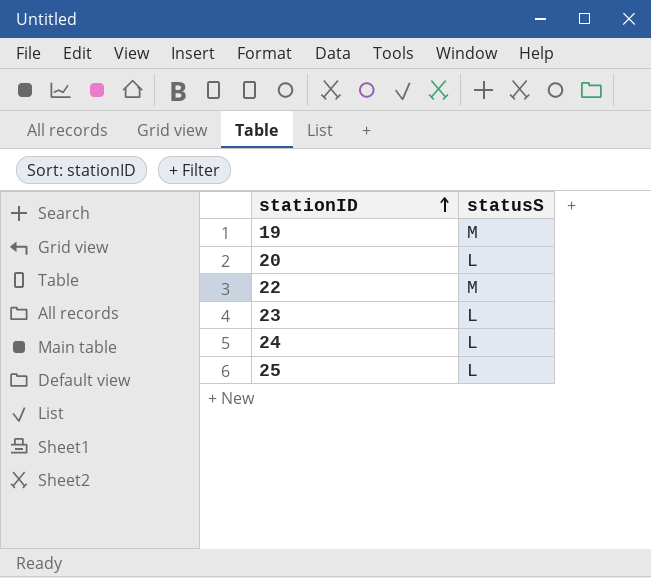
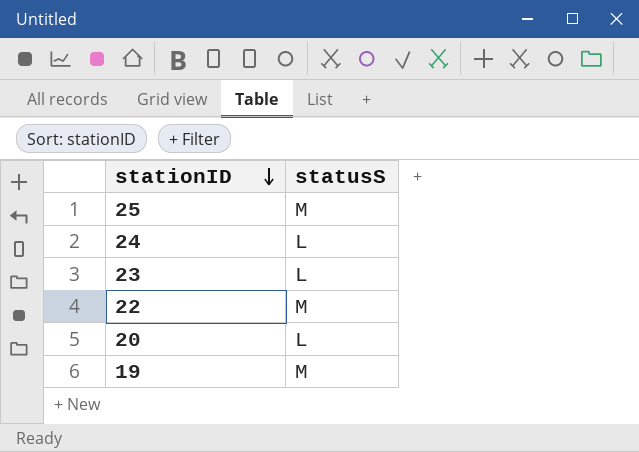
row order: stationID ascending -> stationID descending
25 | statusS: L -> M

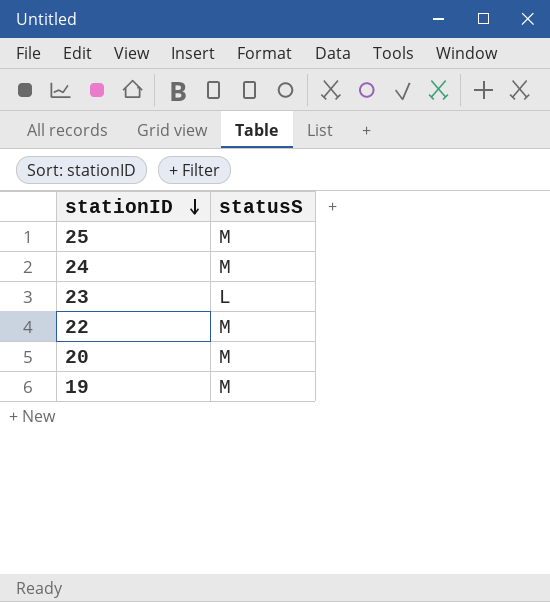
24 | statusS: L -> M
20 | statusS: L -> M

